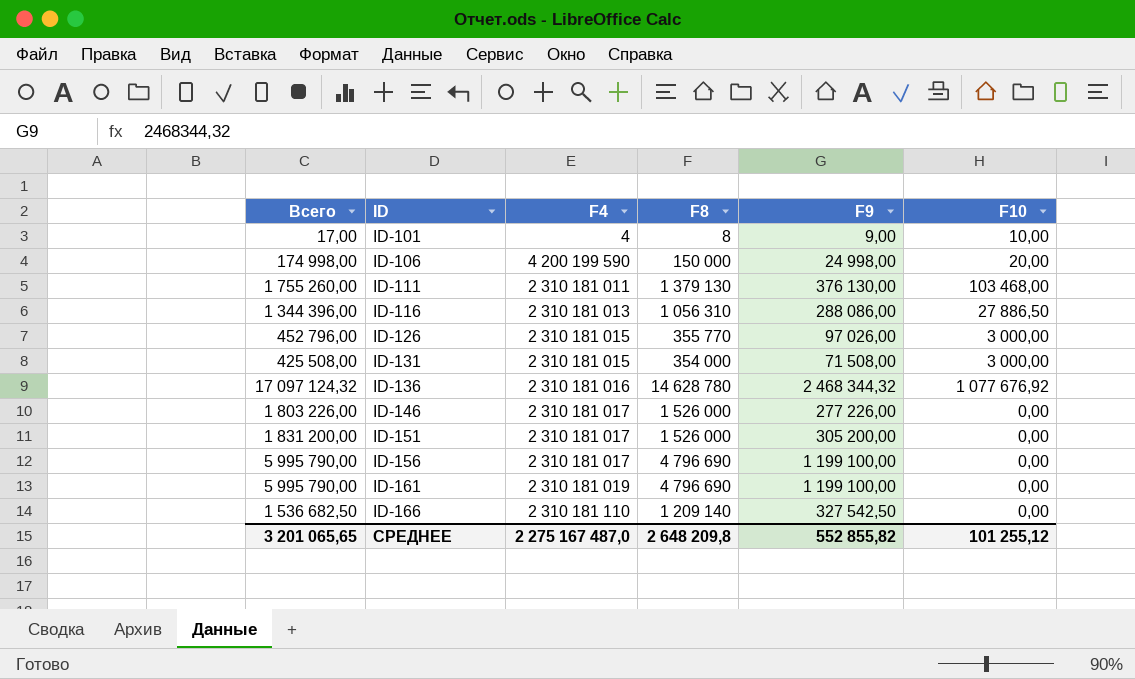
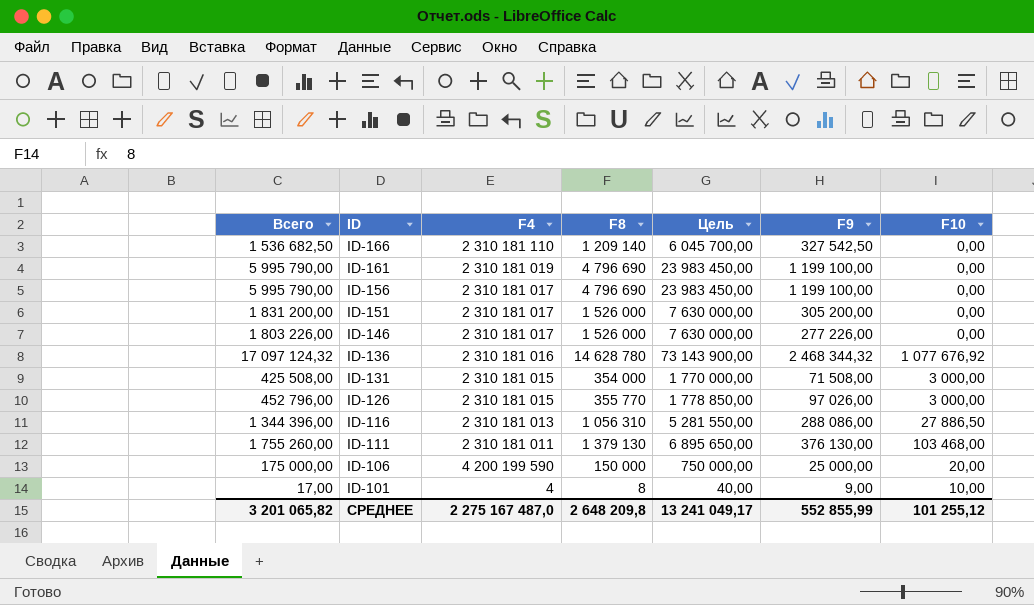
row order: ID ascending -> ID descending
column Цель | formula: none -> [F8] * 5
ID-106 | Всего: 174 998,00 -> 175 000,00
ID-106 | F9: 24 998,00 -> 25 000,00
СРЕДНЕЕ | Всего: 3 201 065,65 -> 3 201 065,82
СРЕДНЕЕ | F9: 552 855,82 -> 552 855,99

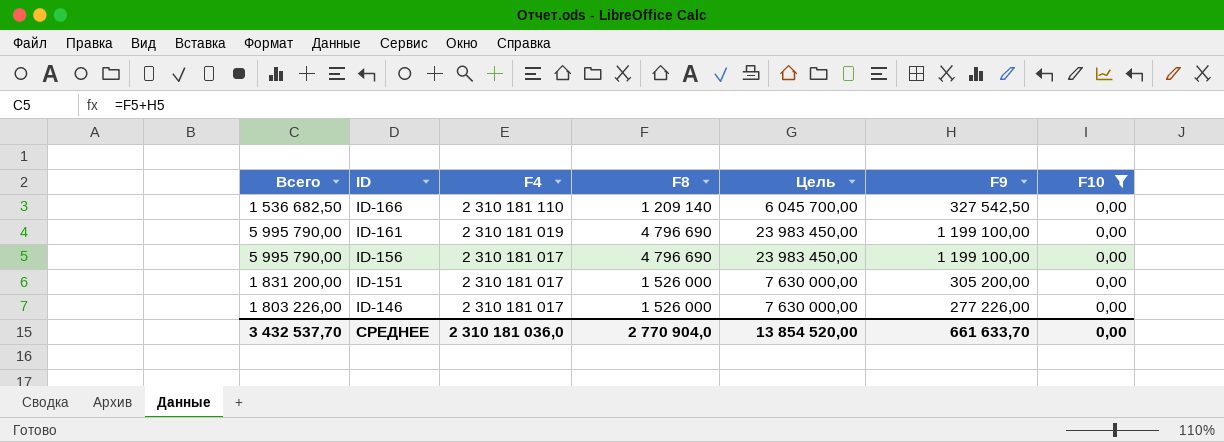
filter: none -> F10 = 0,00
СРЕДНЕЕ | Всего: 3 201 065,82 -> 3 432 537,70
СРЕДНЕЕ | F4: 2 275 167 487,0 -> 2 310 181 036,0
СРЕДНЕЕ | F8: 2 648 209,8 -> 2 770 904,0
СРЕДНЕЕ | Цель: 13 241 049,17 -> 13 854 520,00
СРЕДНЕЕ | F9: 552 855,99 -> 661 633,70
СРЕДНЕЕ | F10: 101 255,12 -> 0,00

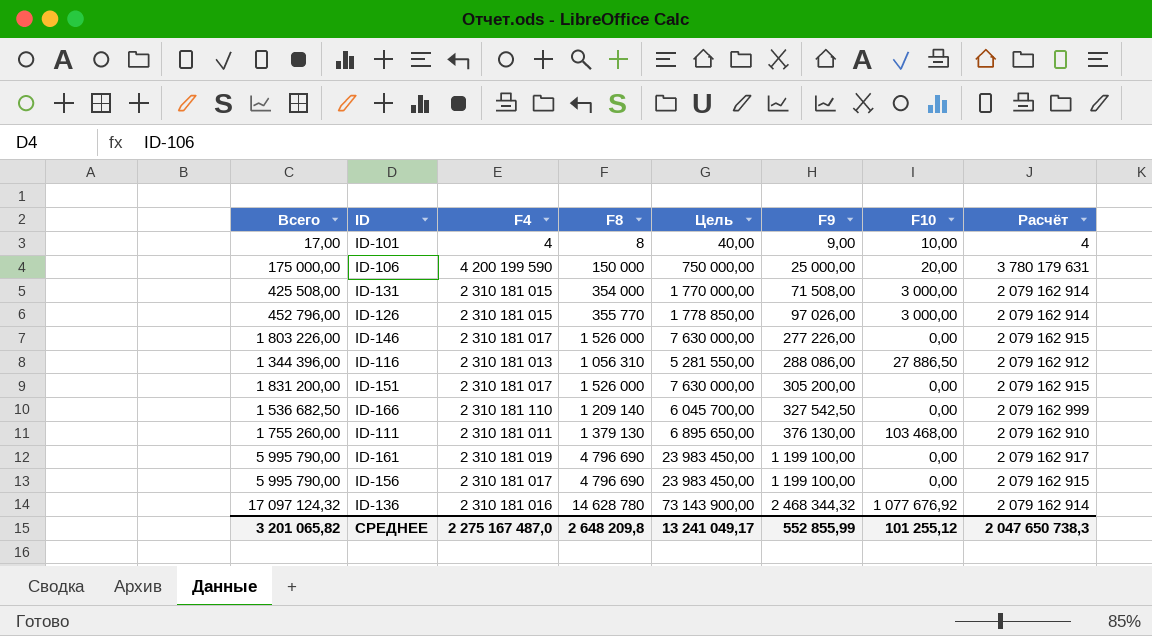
filter: F10 = 0,00 -> none
row order: ID descending -> F9 ascending
column Расчёт | formula: none -> [F4] * 0,9
СРЕДНЕЕ | Всего: 3 432 537,70 -> 3 201 065,82
СРЕДНЕЕ | F4: 2 310 181 036,0 -> 2 275 167 487,0
СРЕДНЕЕ | F8: 2 770 904,0 -> 2 648 209,8
СРЕДНЕЕ | Цель: 13 854 520,00 -> 13 241 049,17
СРЕДНЕЕ | F9: 661 633,70 -> 552 855,99
СРЕДНЕЕ | F10: 0,00 -> 101 255,12

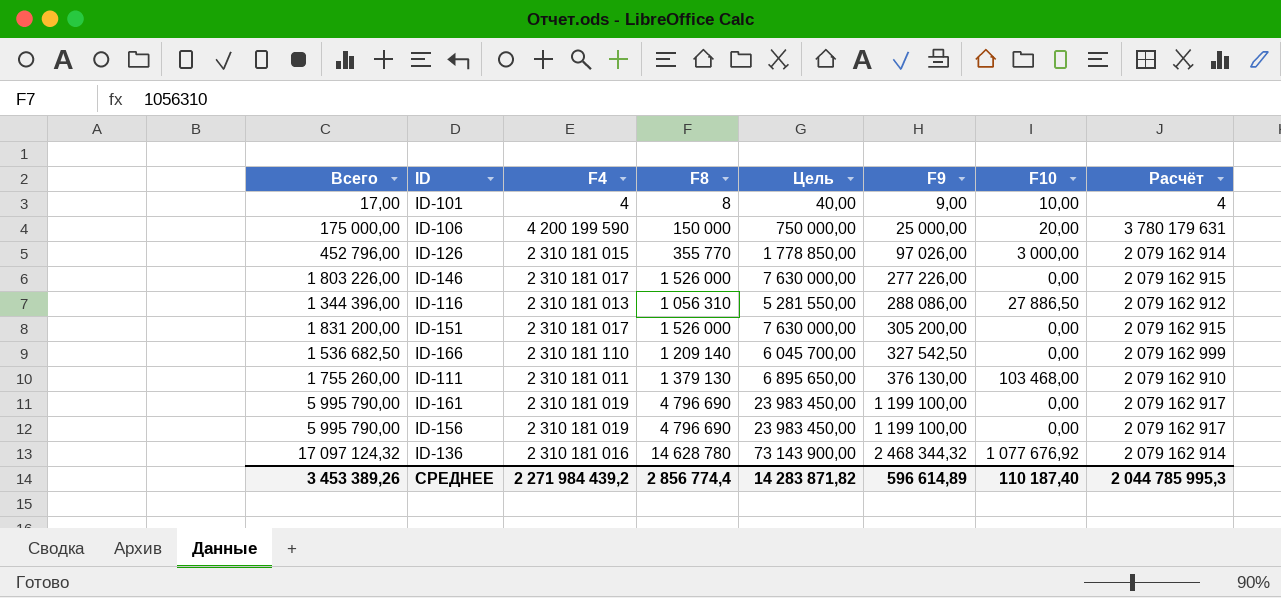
row ID-131: 425 508,00 | 2 310 181 015 | 354 000 | 1 770 000,00 | 71 508,00 | 3 000,00 | 2 079 162 914 -> none
ID-156 | F4: 2 310 181 017 -> 2 310 181 019
ID-156 | Расчёт: 2 079 162 915 -> 2 079 162 917
СРЕДНЕЕ | Всего: 3 201 065,82 -> 3 453 389,26
СРЕДНЕЕ | F4: 2 275 167 487,0 -> 2 271 984 439,2
СРЕДНЕЕ | F8: 2 648 209,8 -> 2 856 774,4
СРЕДНЕЕ | Цель: 13 241 049,17 -> 14 283 871,82
СРЕДНЕЕ | F9: 552 855,99 -> 596 614,89
СРЕДНЕЕ | F10: 101 255,12 -> 110 187,40
СРЕДНЕЕ | Расчёт: 2 047 650 738,3 -> 2 044 785 995,3

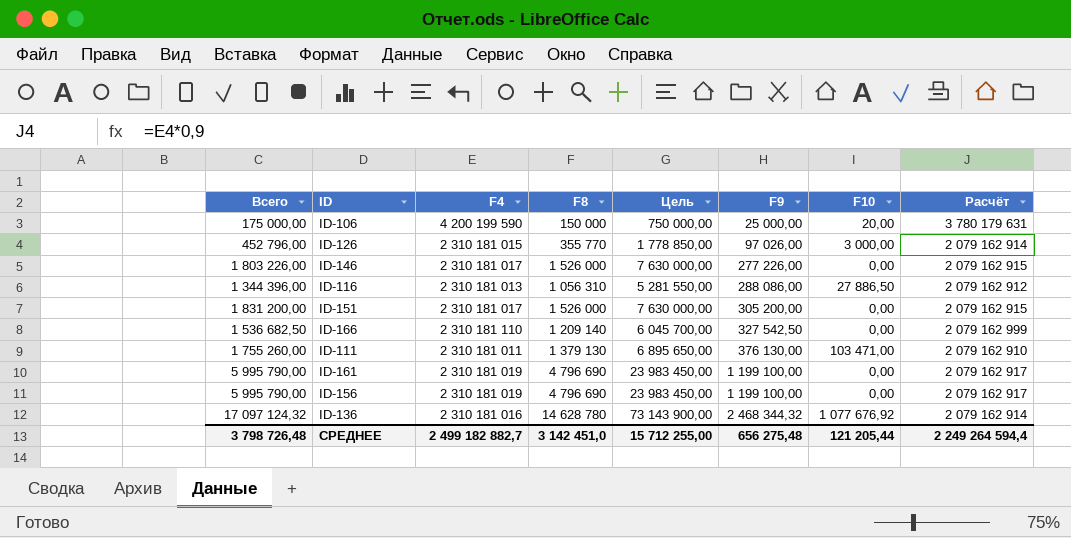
row ID-101: 17,00 | 4 | 8 | 40,00 | 9,00 | 10,00 | 4 -> none
ID-111 | F10: 103 468,00 -> 103 471,00
СРЕДНЕЕ | Всего: 3 453 389,26 -> 3 798 726,48
СРЕДНЕЕ | F4: 2 271 984 439,2 -> 2 499 182 882,7
СРЕДНЕЕ | F8: 2 856 774,4 -> 3 142 451,0
СРЕДНЕЕ | Цель: 14 283 871,82 -> 15 712 255,00
СРЕДНЕЕ | F9: 596 614,89 -> 656 275,48
СРЕДНЕЕ | F10: 110 187,40 -> 121 205,44
СРЕДНЕЕ | Расчёт: 2 044 785 995,3 -> 2 249 264 594,4

